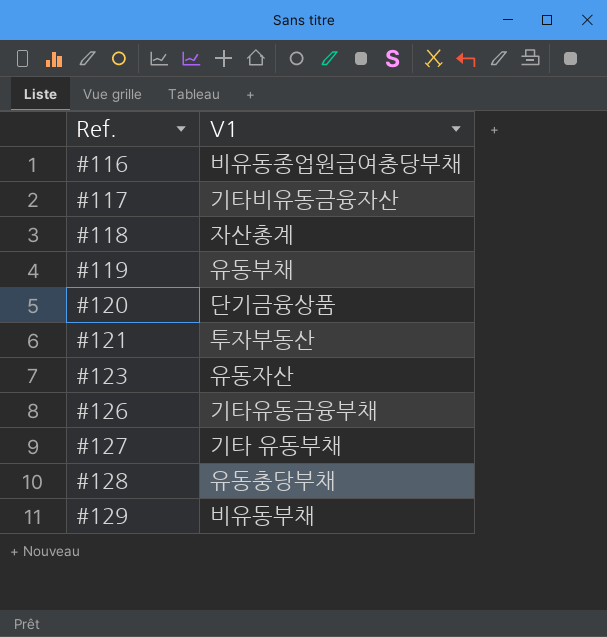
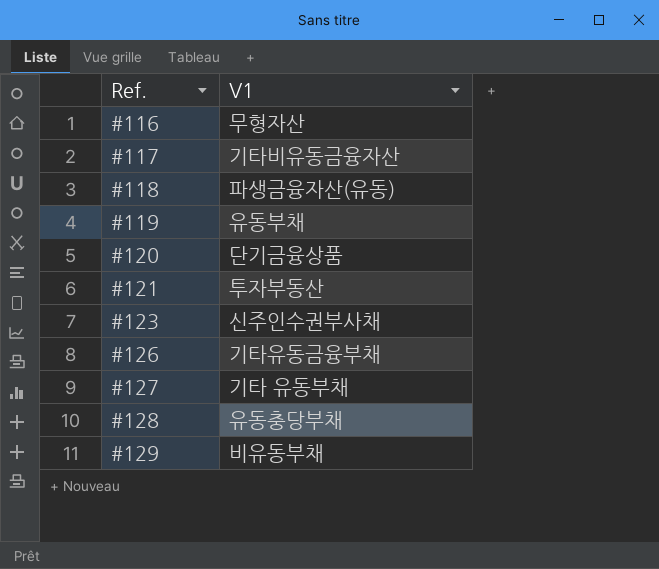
#116 | V1: 비유동종업원급여충당부채 -> 무형자산
#118 | V1: 자산총계 -> 파생금융자산(유동)
#123 | V1: 유동자산 -> 신주인수권부사채

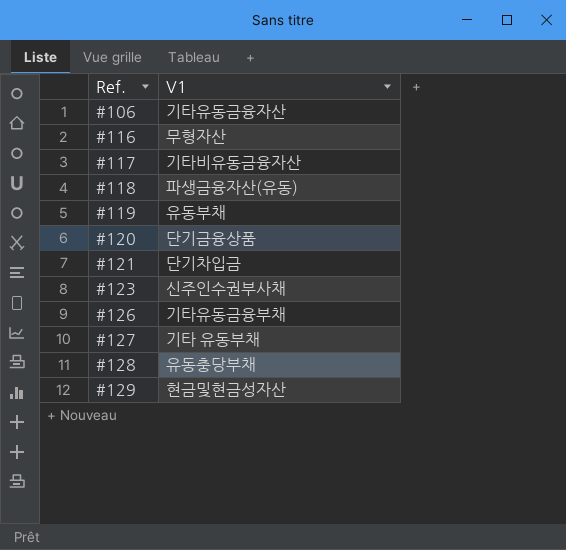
row #106: none -> 기타유동금융자산
#121 | V1: 투자부동산 -> 단기차입금
#129 | V1: 비유동부채 -> 현금및현금성자산

